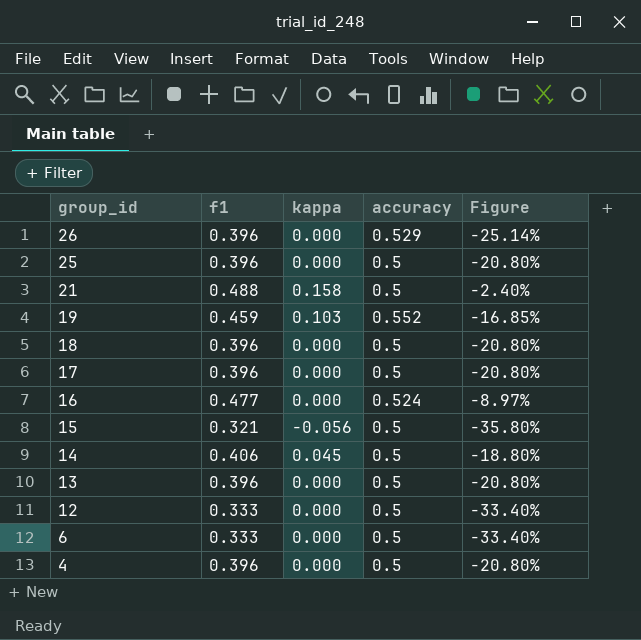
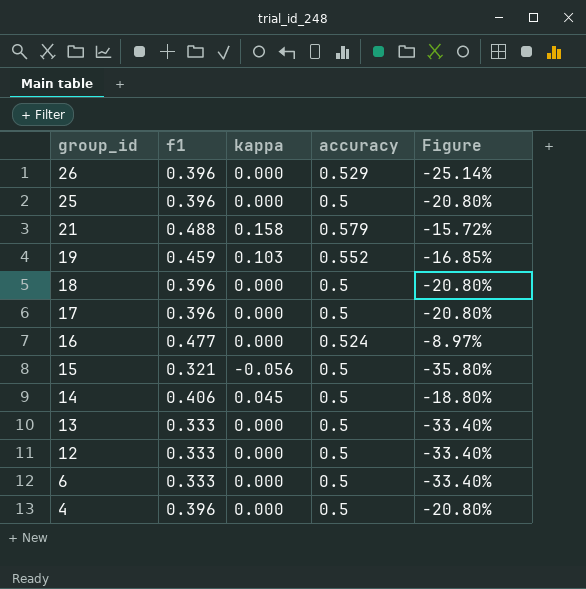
21 | accuracy: 0.5 -> 0.579
21 | Figure: -2.40% -> -15.72%
13 | f1: 0.396 -> 0.333
13 | Figure: -20.80% -> -33.40%

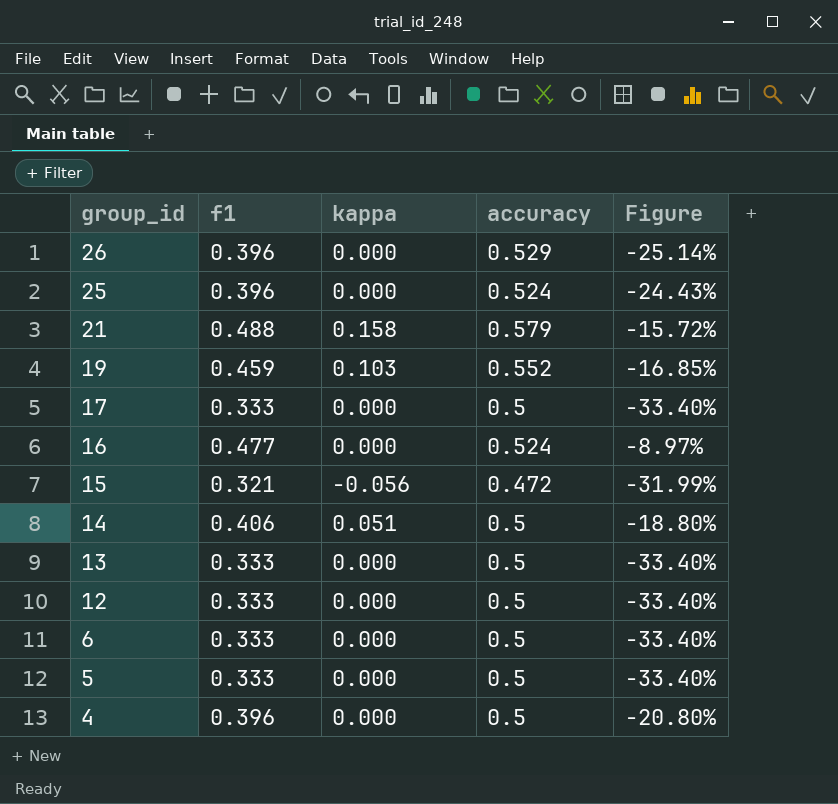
row 18: 0.396 | 0.000 | 0.5 | -20.80% -> none
25 | accuracy: 0.5 -> 0.524
25 | Figure: -20.80% -> -24.43%
17 | f1: 0.396 -> 0.333
17 | Figure: -20.80% -> -33.40%
15 | accuracy: 0.5 -> 0.472
15 | Figure: -35.80% -> -31.99%
14 | kappa: 0.045 -> 0.051
row 5: none -> 0.333 | 0.000 | 0.5 | -33.40%

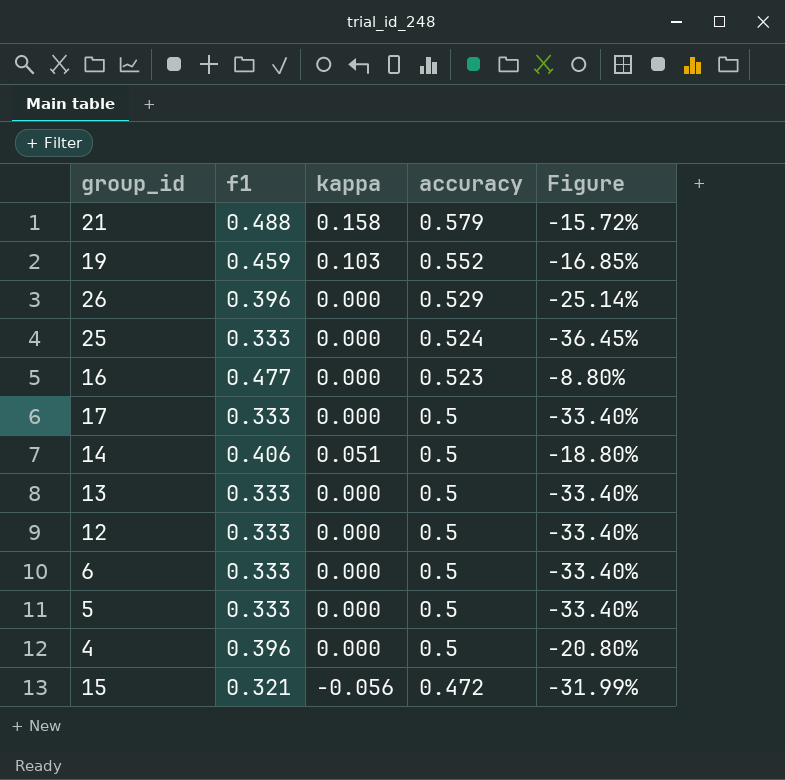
row order: group_id descending -> accuracy descending
25 | f1: 0.396 -> 0.333
25 | Figure: -24.43% -> -36.45%
16 | accuracy: 0.524 -> 0.523
16 | Figure: -8.97% -> -8.80%

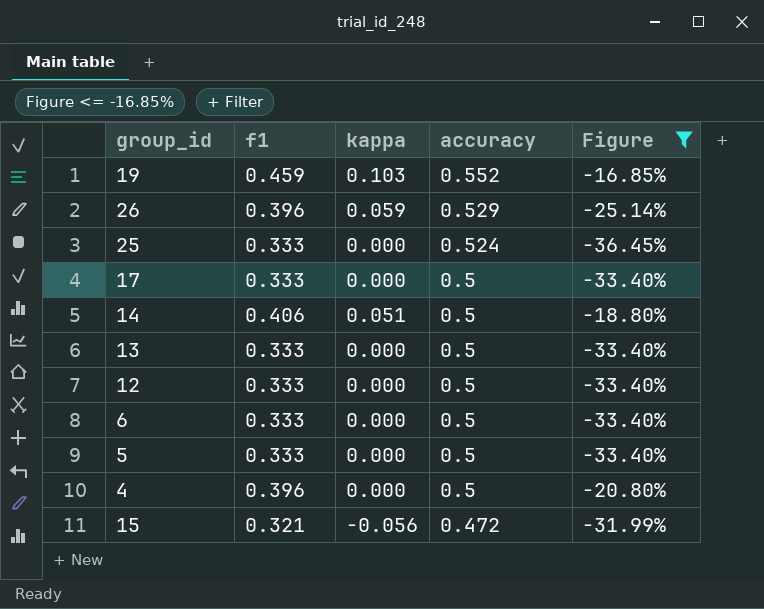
filter: none -> Figure <= -16.85%
26 | kappa: 0.000 -> 0.059

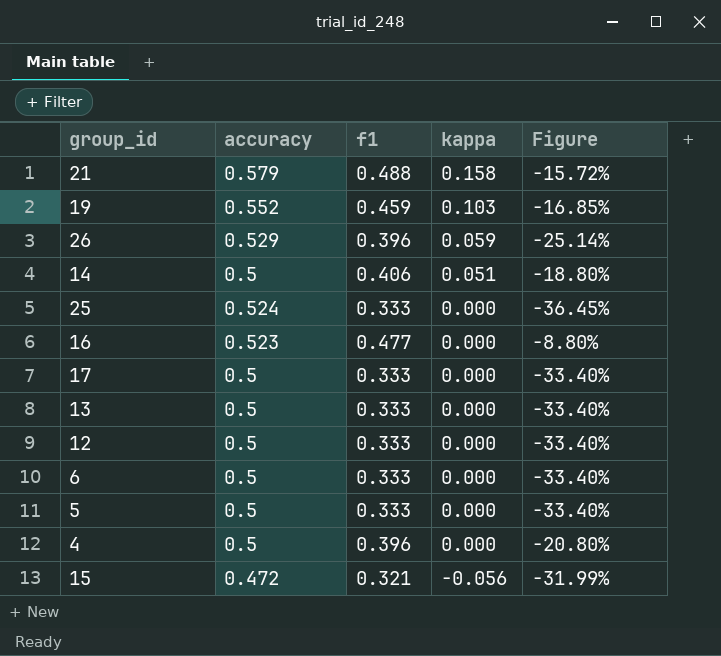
filter: Figure <= -16.85% -> none
row order: accuracy descending -> kappa descending
column accuracy | position: 4 -> 2

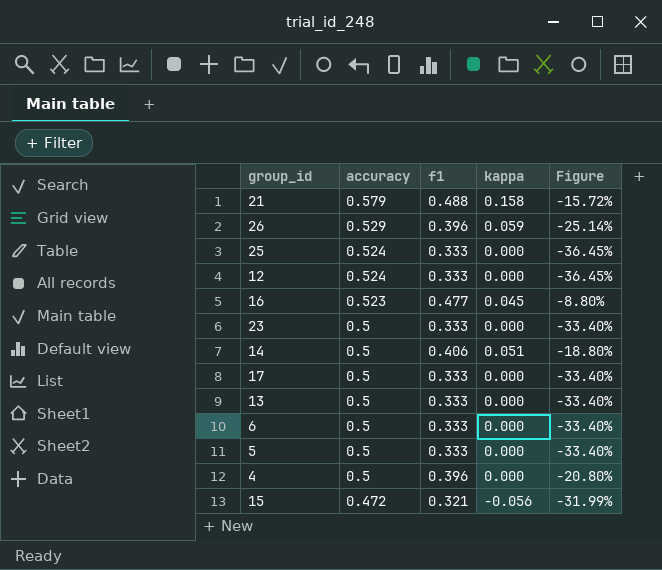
row order: kappa descending -> accuracy descending
row 19: 0.552 | 0.459 | 0.103 | -16.85% -> none
12 | accuracy: 0.5 -> 0.524
12 | Figure: -33.40% -> -36.45%
16 | kappa: 0.000 -> 0.045
row 23: none -> 0.5 | 0.333 | 0.000 | -33.40%

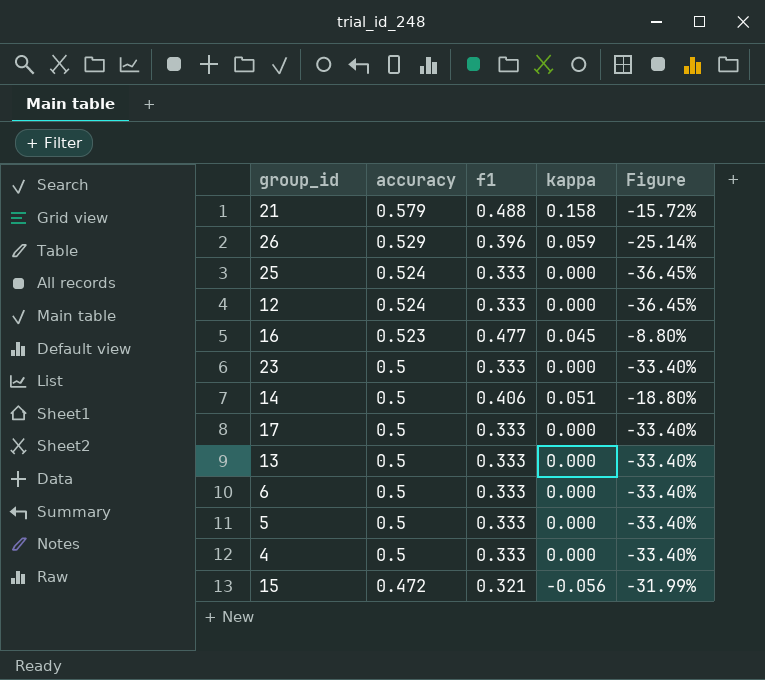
4 | f1: 0.396 -> 0.333
4 | Figure: -20.80% -> -33.40%

